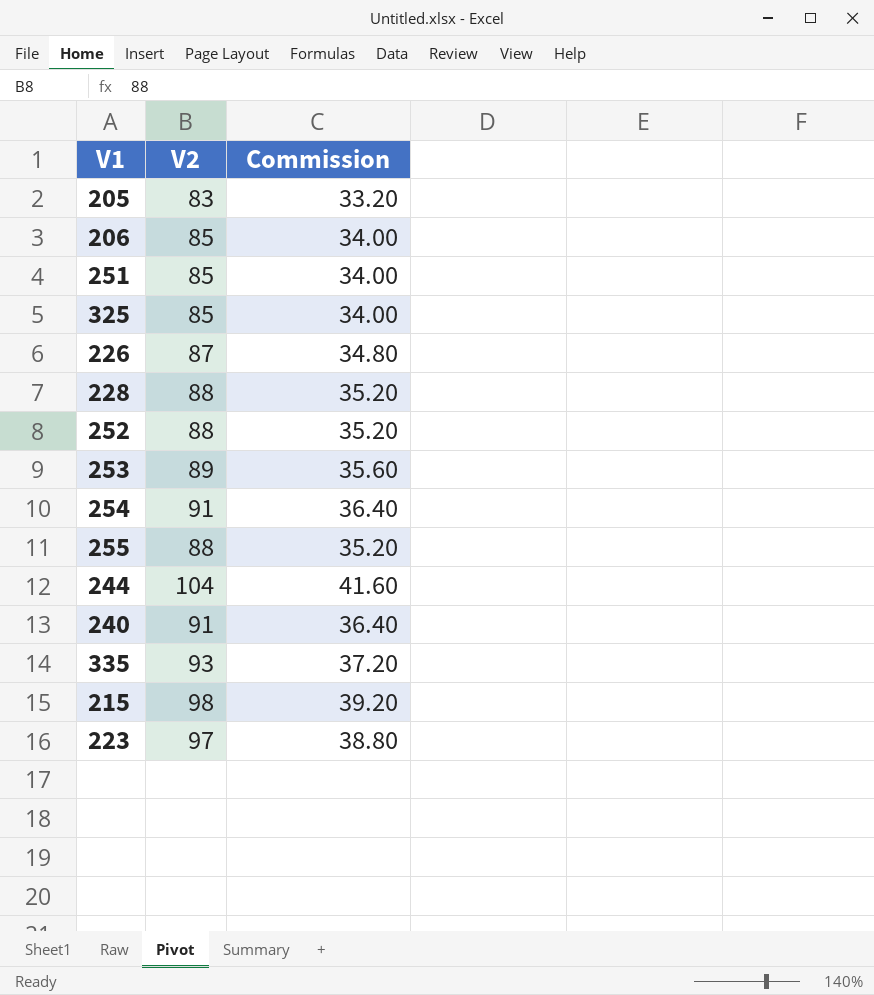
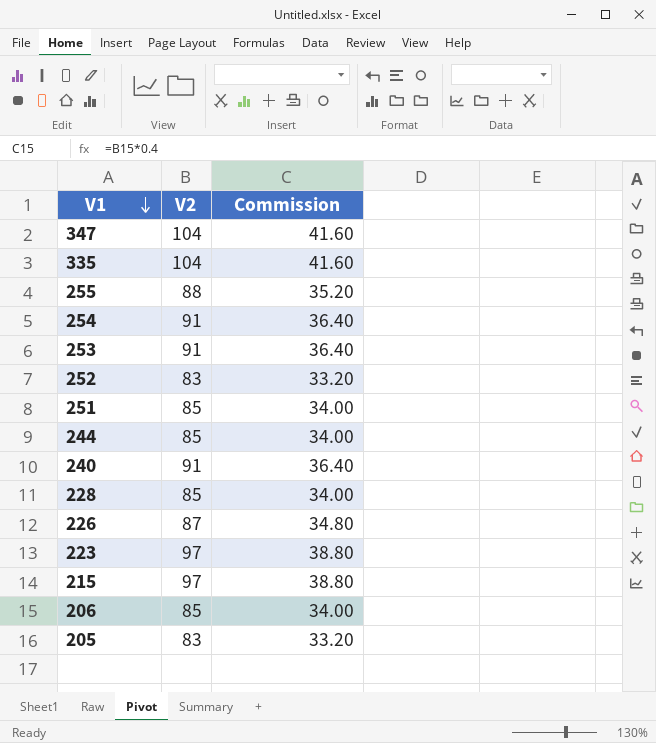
row order: none -> V1 descending
row 325: 85 | 34.00 -> none
row 347: none -> 104 | 41.60
335 | V2: 93 -> 104
335 | Commission: 37.20 -> 41.60
253 | V2: 89 -> 91
253 | Commission: 35.60 -> 36.40
252 | V2: 88 -> 83
252 | Commission: 35.20 -> 33.20
244 | V2: 104 -> 85
244 | Commission: 41.60 -> 34.00
228 | V2: 88 -> 85
228 | Commission: 35.20 -> 34.00
215 | V2: 98 -> 97
215 | Commission: 39.20 -> 38.80

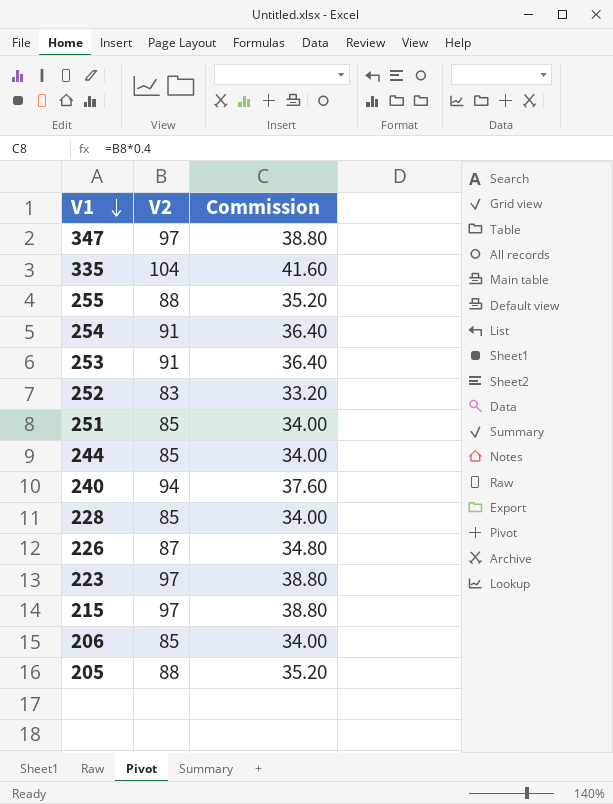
347 | V2: 104 -> 97
347 | Commission: 41.60 -> 38.80
240 | V2: 91 -> 94
240 | Commission: 36.40 -> 37.60
205 | V2: 83 -> 88
205 | Commission: 33.20 -> 35.20

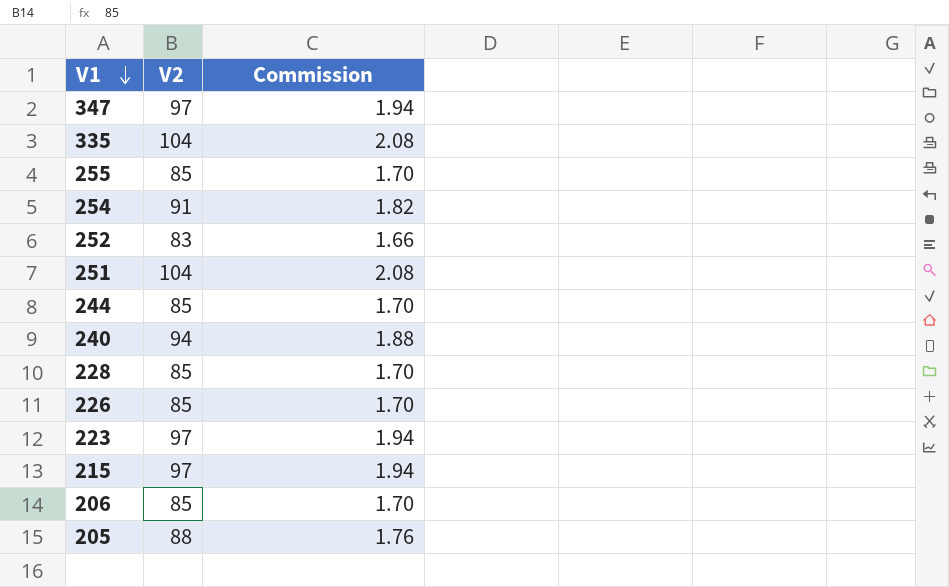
column Commission | formula: [V2] * 0.4 -> [V2] * 0.02
row 253: 91 | 36.40 -> none
255 | V2: 88 -> 85
251 | V2: 85 -> 104
226 | V2: 87 -> 85

